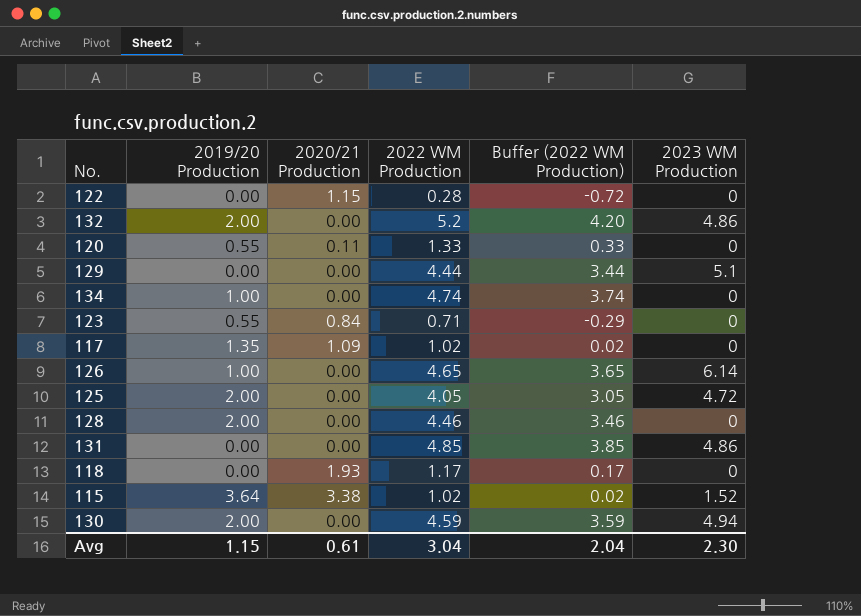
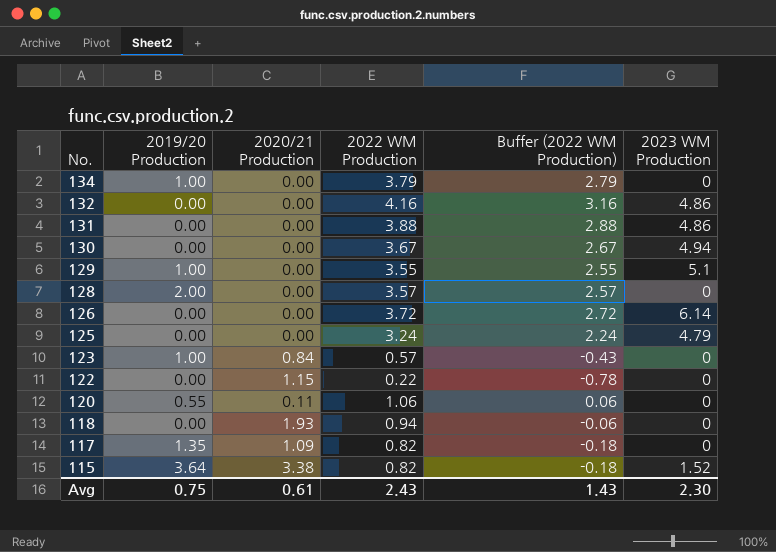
row order: none -> No. descending
134 | 2022 WM Production: 4.74 -> 3.79
134 | Buffer (2022 WM Production): 3.74 -> 2.79
132 | 2019/20 Production: 2.00 -> 0.00
132 | 2022 WM Production: 5.2 -> 4.16
132 | Buffer (2022 WM Production): 4.20 -> 3.16
131 | 2022 WM Production: 4.85 -> 3.88
131 | Buffer (2022 WM Production): 3.85 -> 2.88
130 | 2019/20 Production: 2.00 -> 0.00
130 | 2022 WM Production: 4.59 -> 3.67
130 | Buffer (2022 WM Production): 3.59 -> 2.67
129 | 2019/20 Production: 0.00 -> 1.00
129 | 2022 WM Production: 4.44 -> 3.55
129 | Buffer (2022 WM Production): 3.44 -> 2.55
128 | 2022 WM Production: 4.46 -> 3.57
128 | Buffer (2022 WM Production): 3.46 -> 2.57
126 | 2019/20 Production: 1.00 -> 0.00
126 | 2022 WM Production: 4.65 -> 3.72
126 | Buffer (2022 WM Production): 3.65 -> 2.72
125 | 2019/20 Production: 2.00 -> 0.00
125 | 2022 WM Production: 4.05 -> 3.24
125 | Buffer (2022 WM Production): 3.05 -> 2.24
125 | 2023 WM Production: 4.72 -> 4.79
123 | 2019/20 Production: 0.55 -> 1.00
123 | 2022 WM Production: 0.71 -> 0.57
123 | Buffer (2022 WM Production): -0.29 -> -0.43
122 | 2022 WM Production: 0.28 -> 0.22
122 | Buffer (2022 WM Production): -0.72 -> -0.78
120 | 2022 WM Production: 1.33 -> 1.06
120 | Buffer (2022 WM Production): 0.33 -> 0.06
118 | 2022 WM Production: 1.17 -> 0.94
118 | Buffer (2022 WM Production): 0.17 -> -0.06
117 | 2022 WM Production: 1.02 -> 0.82
117 | Buffer (2022 WM Production): 0.02 -> -0.18
115 | 2022 WM Production: 1.02 -> 0.82
115 | Buffer (2022 WM Production): 0.02 -> -0.18
Avg | 2019/20 Production: 1.15 -> 0.75
Avg | 2022 WM Production: 3.04 -> 2.43
Avg | Buffer (2022 WM Production): 2.04 -> 1.43

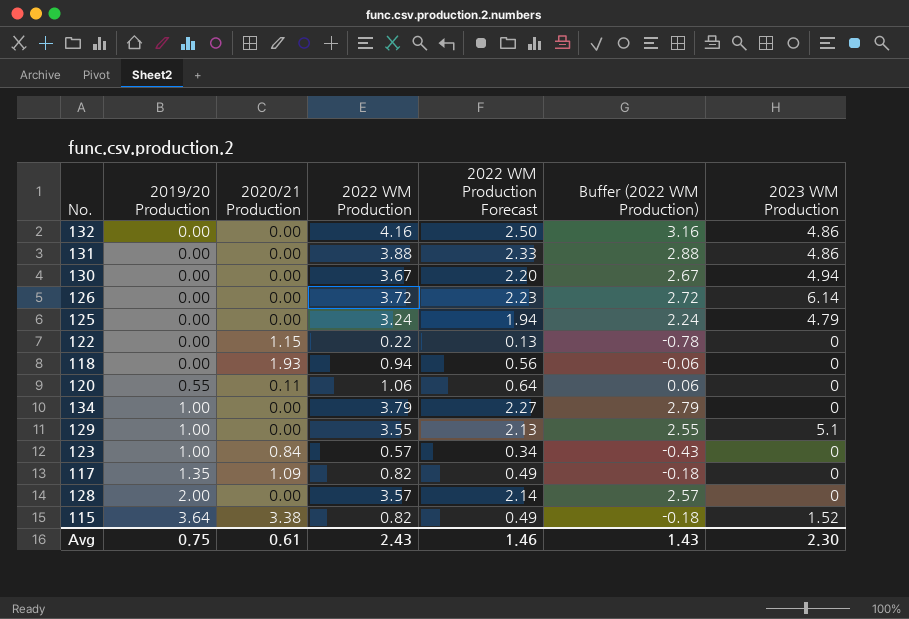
row order: No. descending -> 2019/20 Production ascending
column 2022 WM Production Forecast | formula: none -> [2022 WM Production] * 0.6

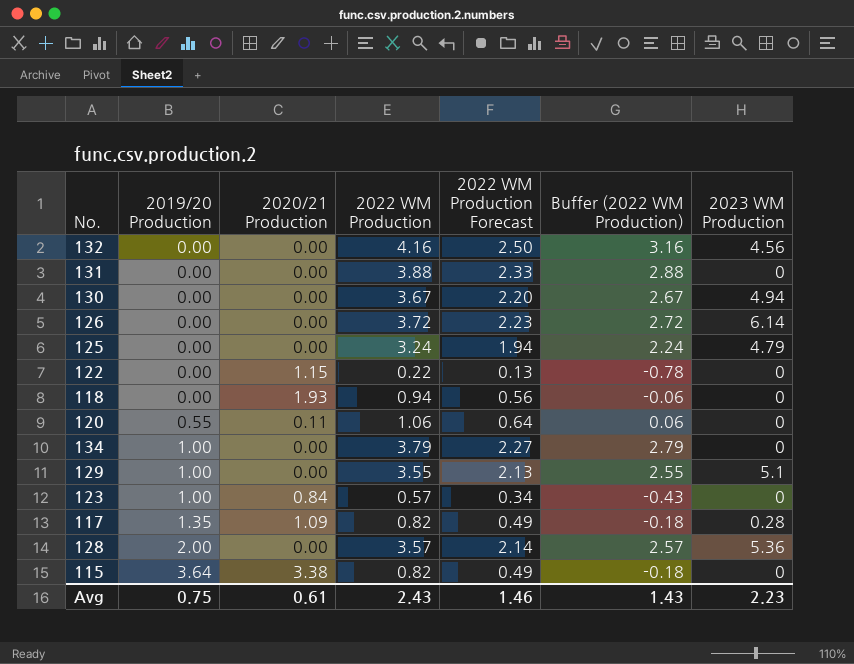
132 | 2023 WM Production: 4.86 -> 4.56
131 | 2023 WM Production: 4.86 -> 0
117 | 2023 WM Production: 0 -> 0.28
128 | 2023 WM Production: 0 -> 5.36
115 | 2023 WM Production: 1.52 -> 0
Avg | 2023 WM Production: 2.30 -> 2.23

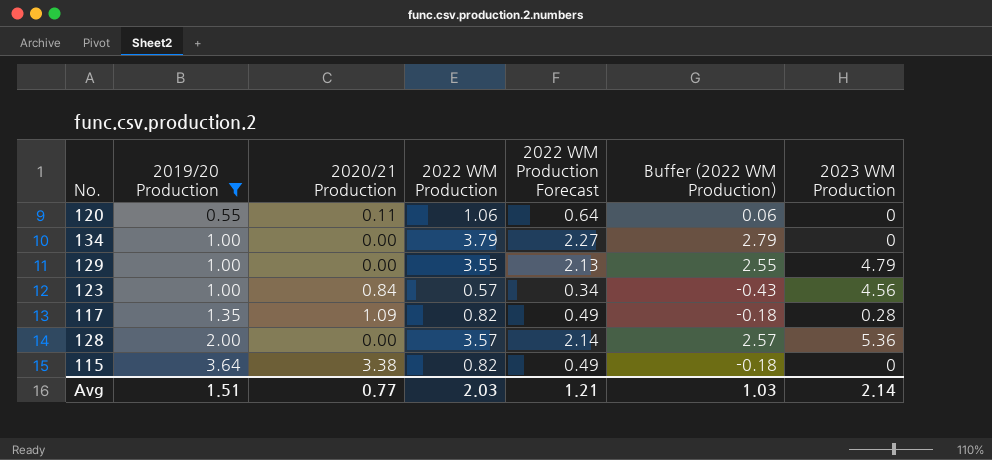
filter: none -> 2019/20 Production != 0.00
129 | 2023 WM Production: 5.1 -> 4.79
123 | 2023 WM Production: 0 -> 4.56
Avg | 2019/20 Production: 0.75 -> 1.51
Avg | 2020/21 Production: 0.61 -> 0.77
Avg | 2022 WM Production: 2.43 -> 2.03
Avg | 2022 WM Production Forecast: 1.46 -> 1.21
Avg | Buffer (2022 WM Production): 1.43 -> 1.03
Avg | 2023 WM Production: 2.23 -> 2.14

